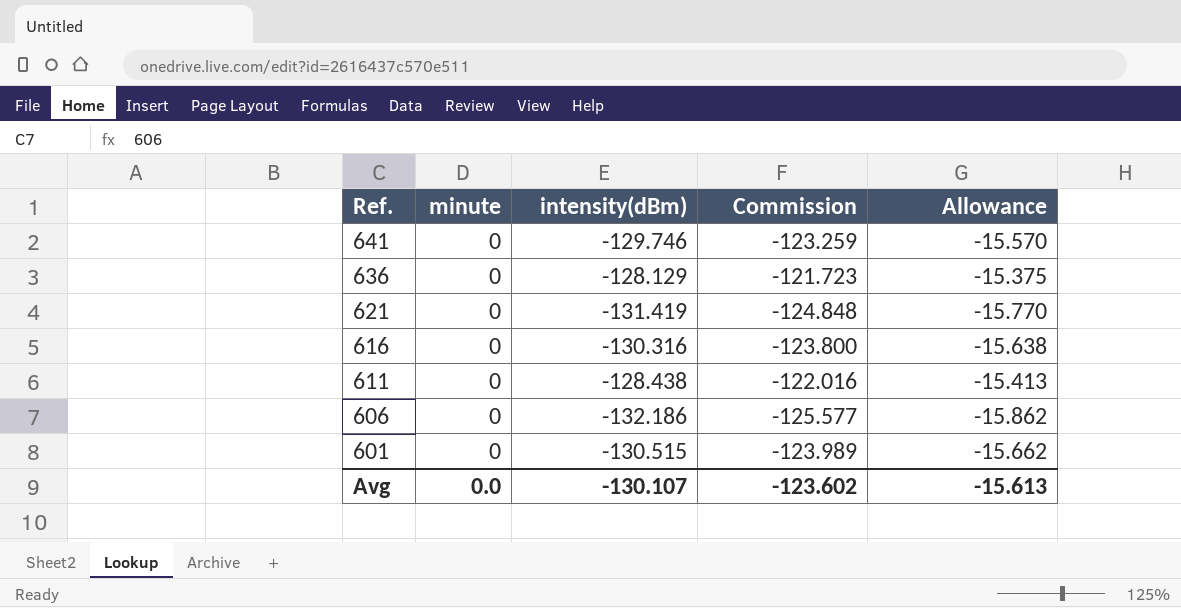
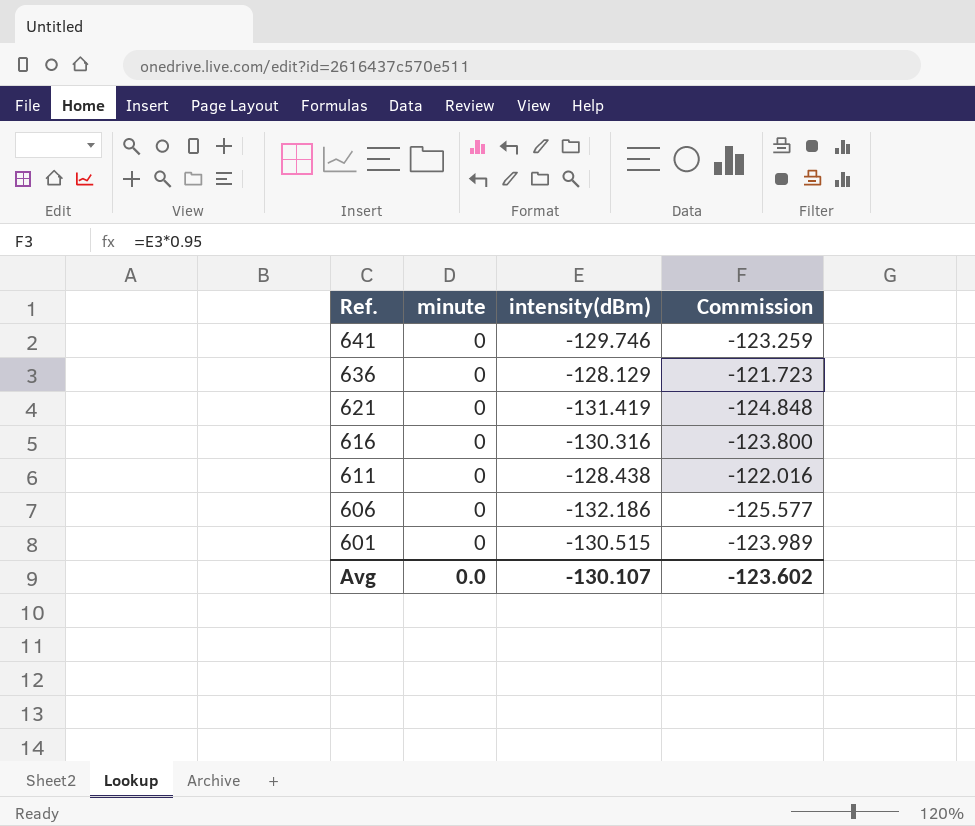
column Allowance | formula: [intensity(dBm)] * 0.12 -> none

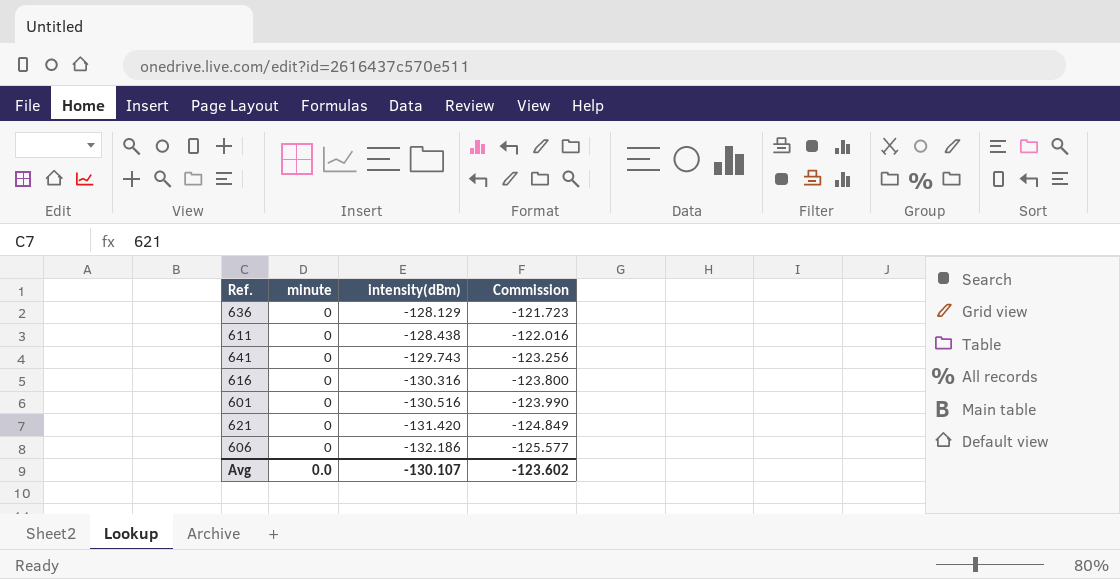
row order: Ref. descending -> intensity(dBm) descending
641 | intensity(dBm): -129.746 -> -129.743
641 | Commission: -123.259 -> -123.256
601 | intensity(dBm): -130.515 -> -130.516
601 | Commission: -123.989 -> -123.990
621 | intensity(dBm): -131.419 -> -131.420
621 | Commission: -124.848 -> -124.849

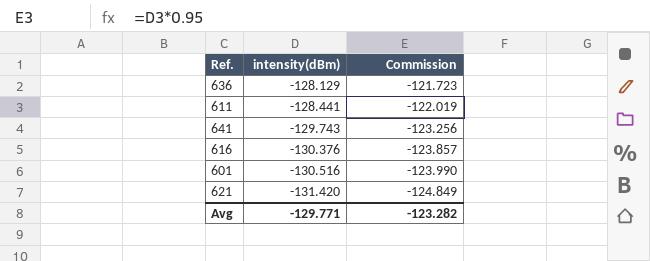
column minute | position: 2 -> none
row 606: 0 | -132.186 | -125.577 -> none
611 | intensity(dBm): -128.438 -> -128.441
611 | Commission: -122.016 -> -122.019
616 | intensity(dBm): -130.316 -> -130.376
616 | Commission: -123.800 -> -123.857
Avg | intensity(dBm): -130.107 -> -129.771
Avg | Commission: -123.602 -> -123.282

